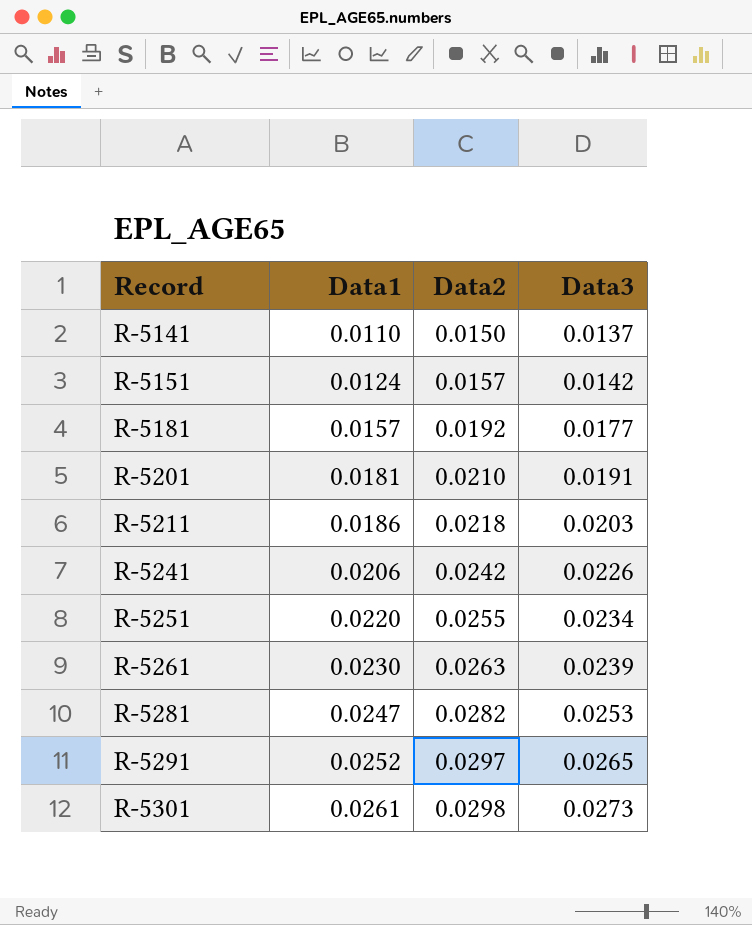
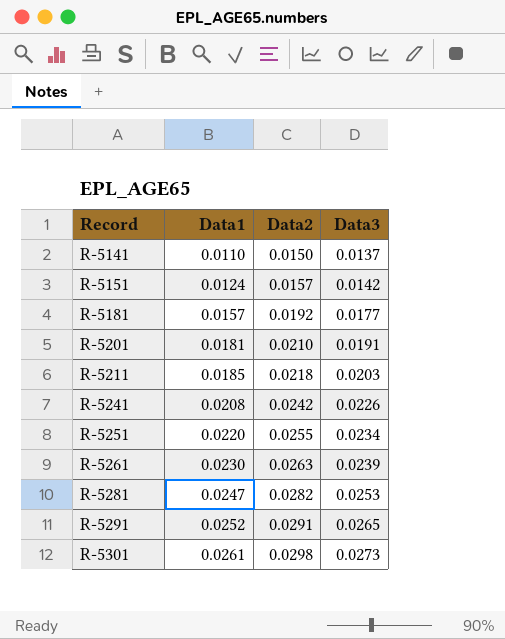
R-5211 | Data1: 0.0186 -> 0.0185
R-5241 | Data1: 0.0206 -> 0.0208
R-5291 | Data2: 0.0297 -> 0.0291

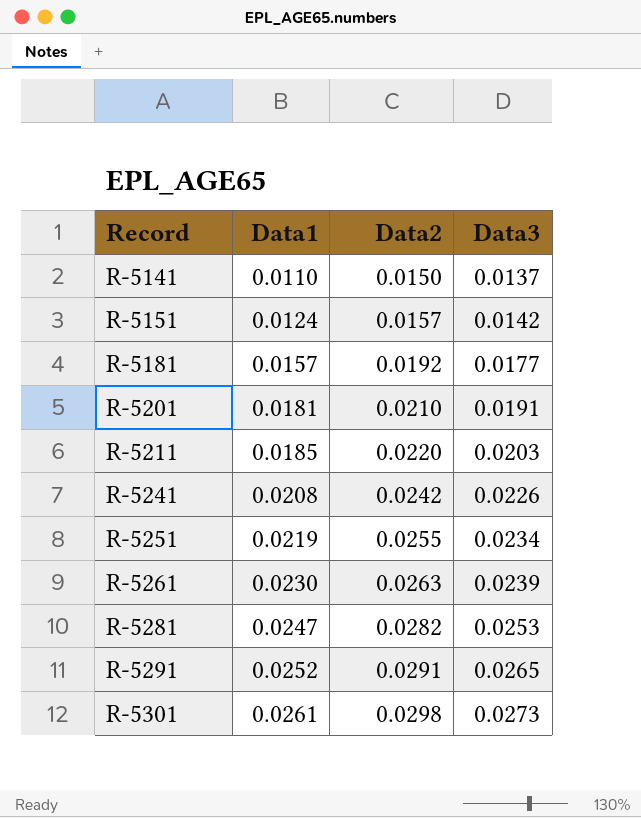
R-5211 | Data2: 0.0218 -> 0.0220
R-5251 | Data1: 0.0220 -> 0.0219

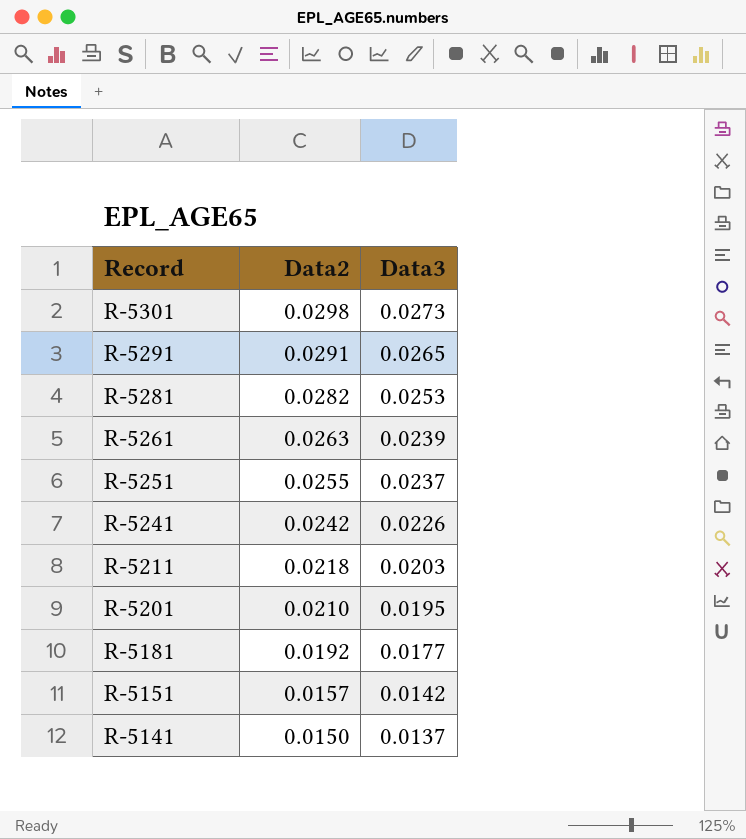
row order: Record ascending -> Record descending
column Data1 | position: 2 -> none
R-5251 | Data3: 0.0234 -> 0.0237
R-5211 | Data2: 0.0220 -> 0.0218
R-5201 | Data3: 0.0191 -> 0.0195

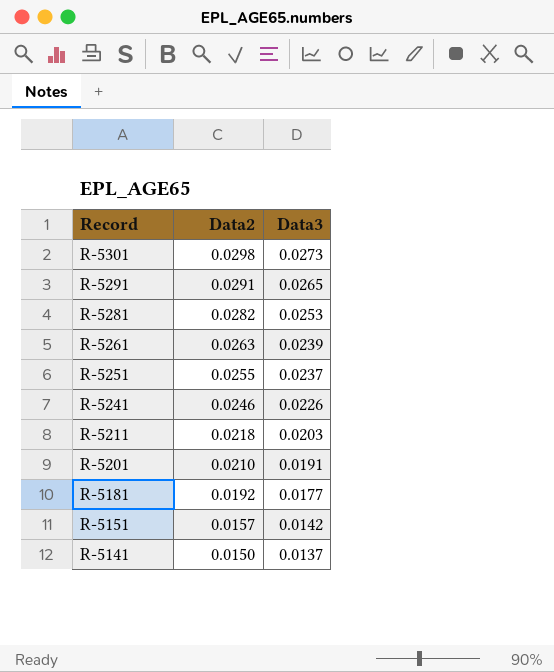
R-5241 | Data2: 0.0242 -> 0.0246
R-5201 | Data3: 0.0195 -> 0.0191

